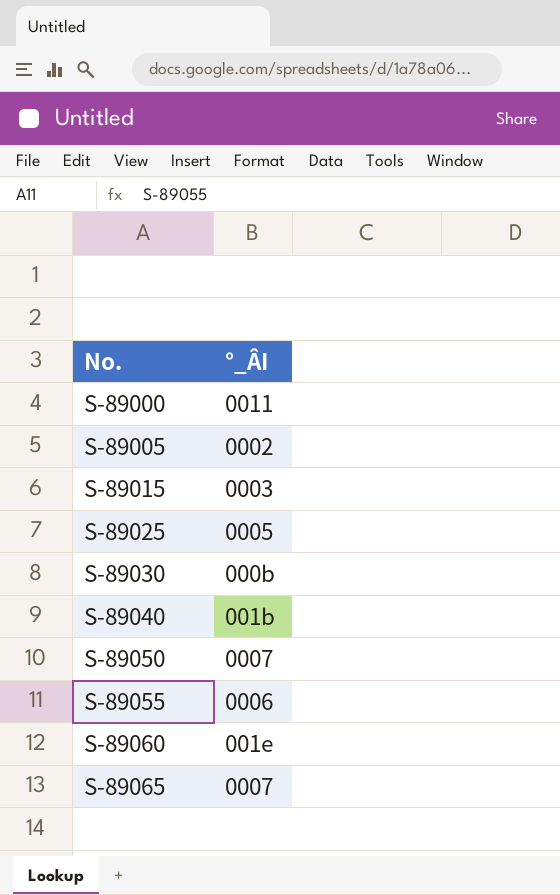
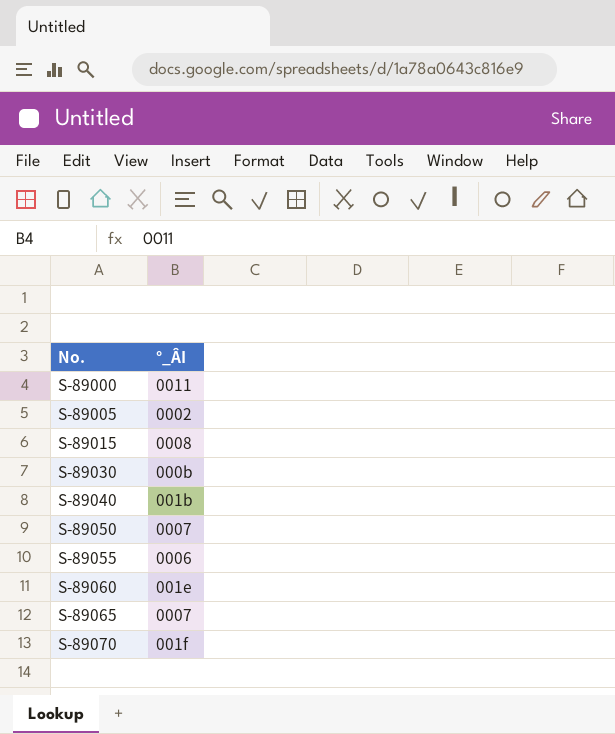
row S-89025: 0005 -> none
S-89015 | °_ÂI: 0003 -> 0008
row S-89070: none -> 001f

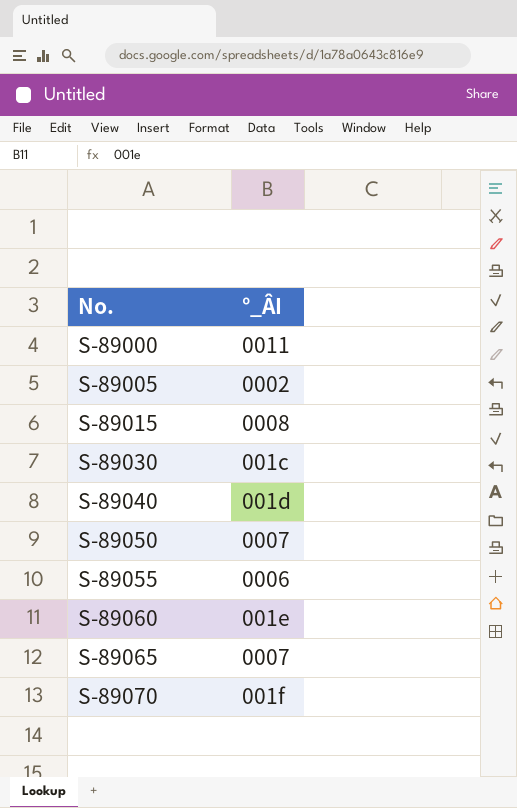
S-89030 | °_ÂI: 000b -> 001c
S-89040 | °_ÂI: 001b -> 001d

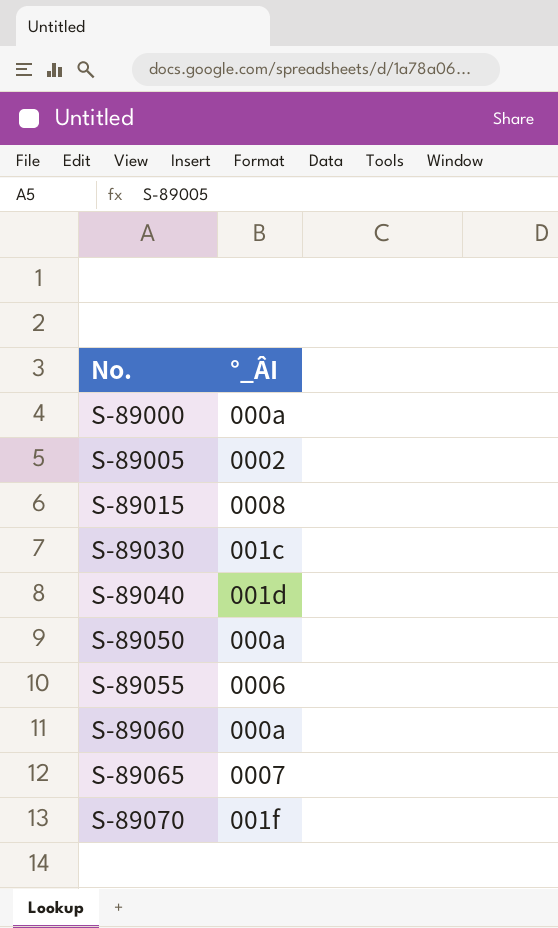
S-89000 | °_ÂI: 0011 -> 000a
S-89050 | °_ÂI: 0007 -> 000a
S-89060 | °_ÂI: 001e -> 000a

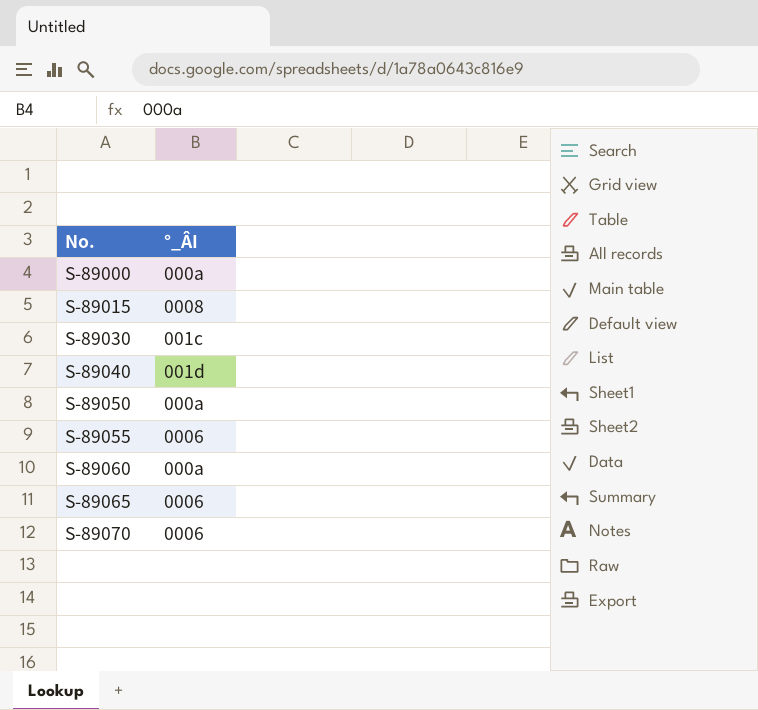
row S-89005: 0002 -> none
S-89065 | °_ÂI: 0007 -> 0006
S-89070 | °_ÂI: 001f -> 0006

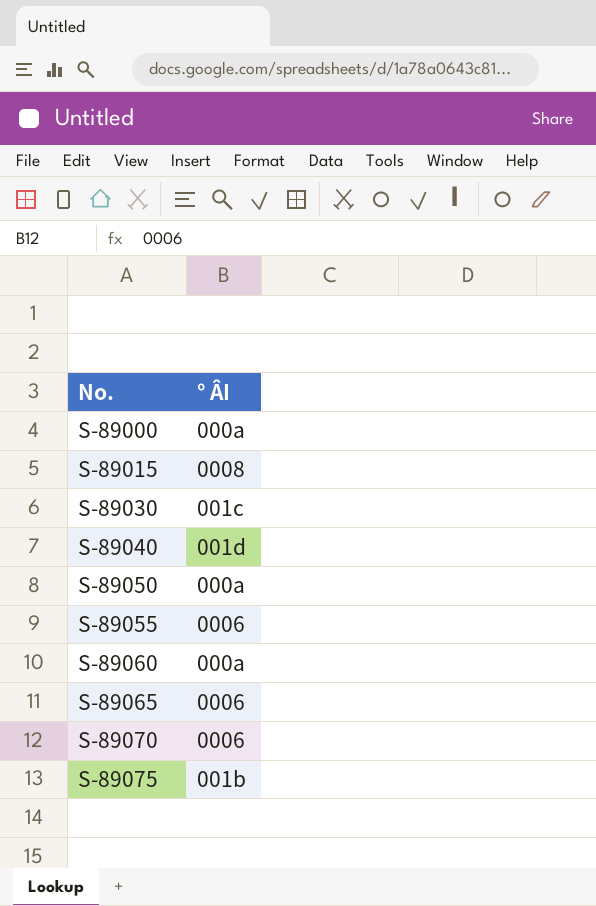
column name: °_ÂI -> ° ÂI
row S-89075: none -> 001b

